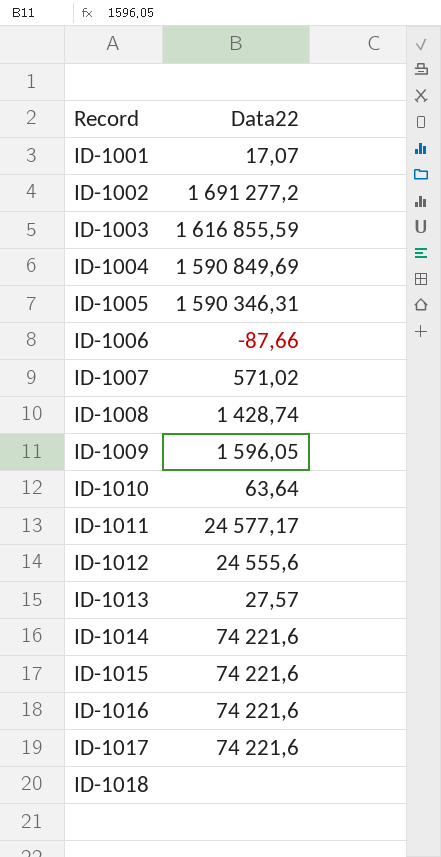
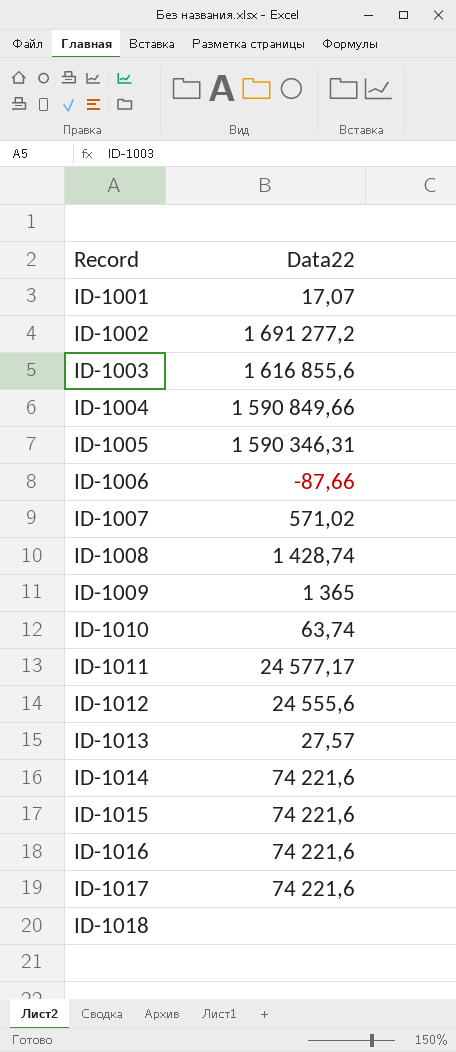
ID-1003 | Data22: 1 616 855,59 -> 1 616 855,6
ID-1004 | Data22: 1 590 849,69 -> 1 590 849,66
ID-1009 | Data22: 1 596,05 -> 1 365
ID-1010 | Data22: 63,64 -> 63,74

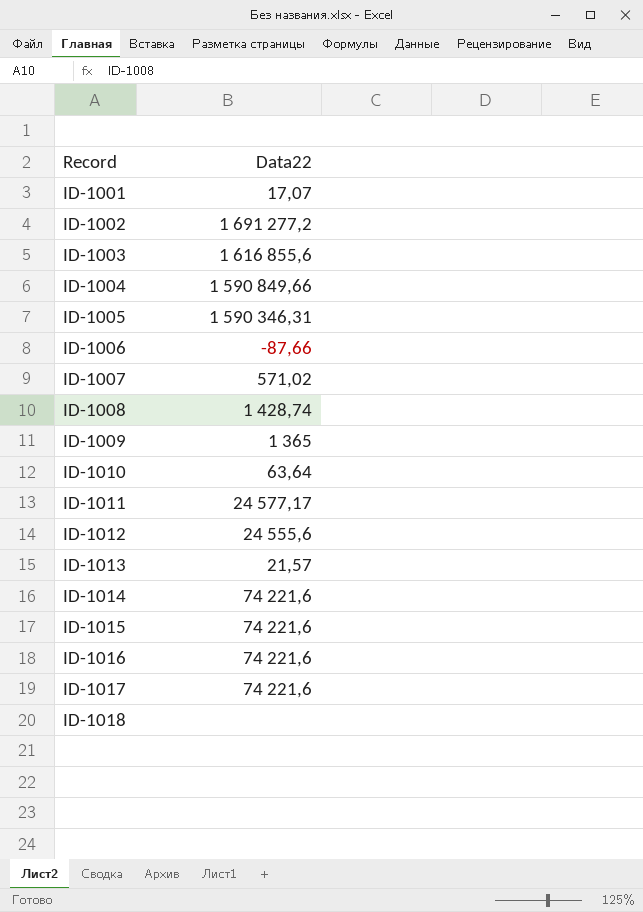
ID-1010 | Data22: 63,74 -> 63,64
ID-1013 | Data22: 27,57 -> 21,57

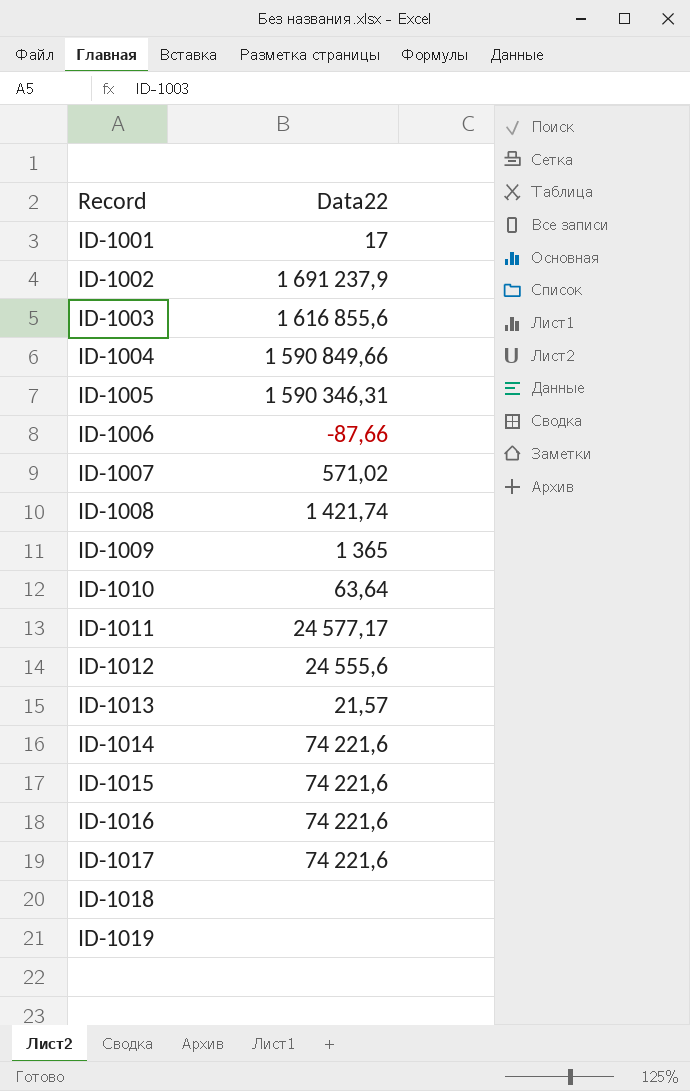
ID-1001 | Data22: 17,07 -> 17
ID-1002 | Data22: 1 691 277,2 -> 1 691 237,9
ID-1008 | Data22: 1 428,74 -> 1 421,74
row ID-1019: none -> none

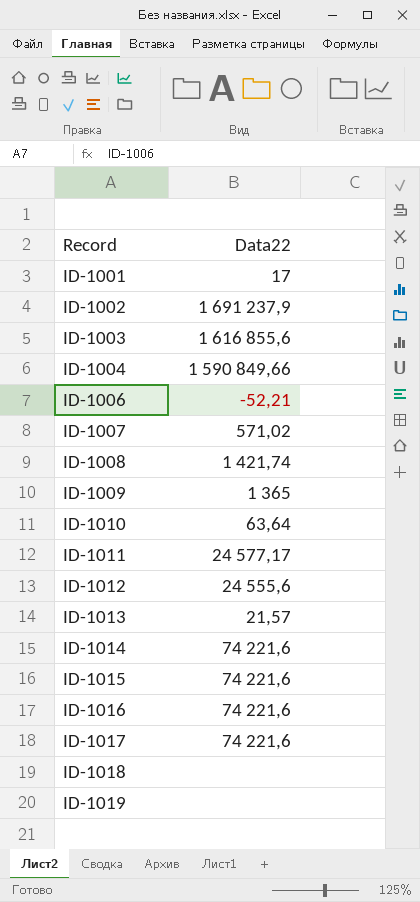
row ID-1005: 1 590 346,31 -> none
ID-1006 | Data22: -87,66 -> -52,21

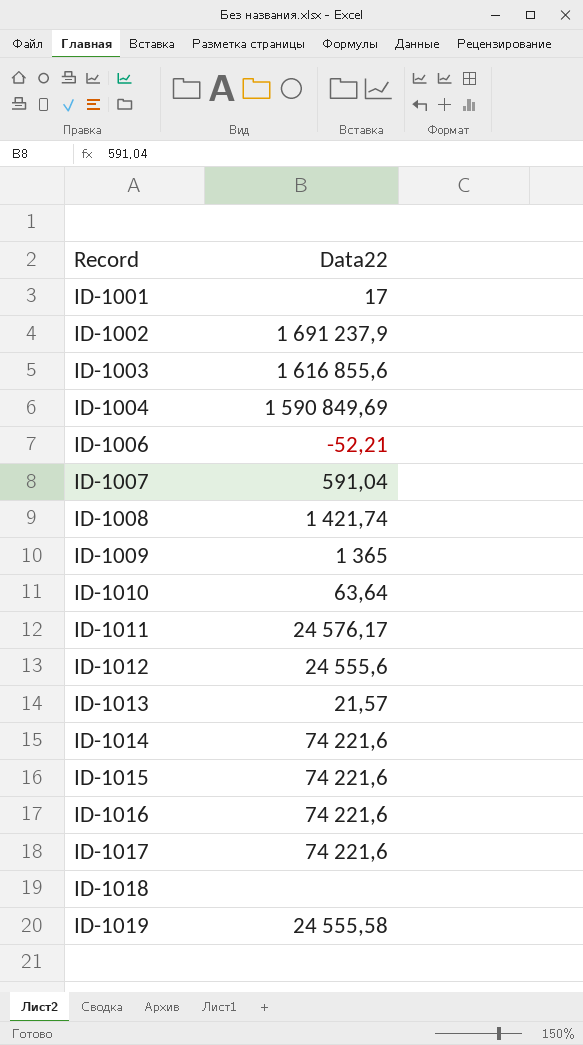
ID-1004 | Data22: 1 590 849,66 -> 1 590 849,69
ID-1007 | Data22: 571,02 -> 591,04
ID-1011 | Data22: 24 577,17 -> 24 576,17
ID-1019 | Data22: none -> 24 555,58

